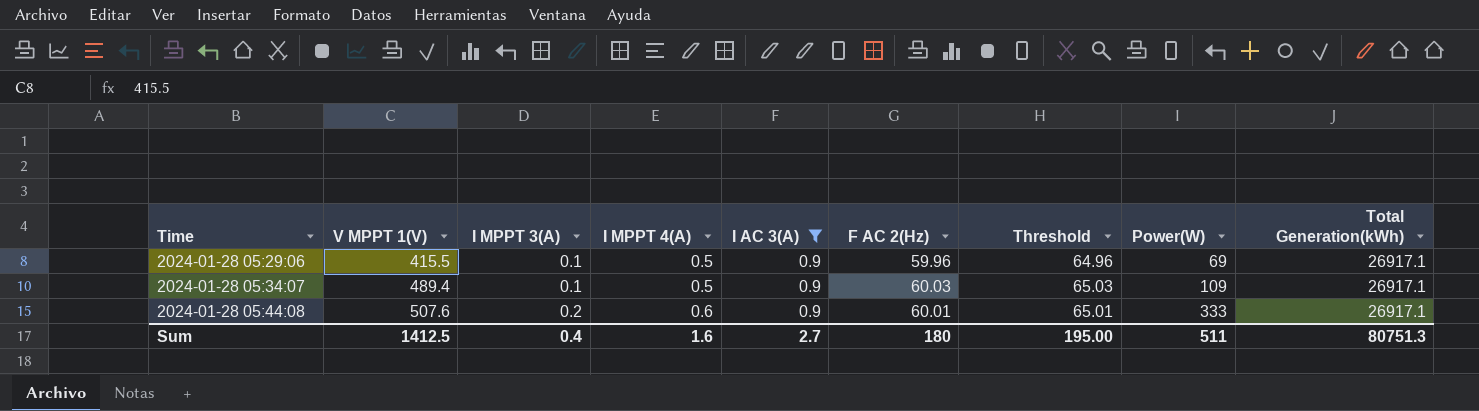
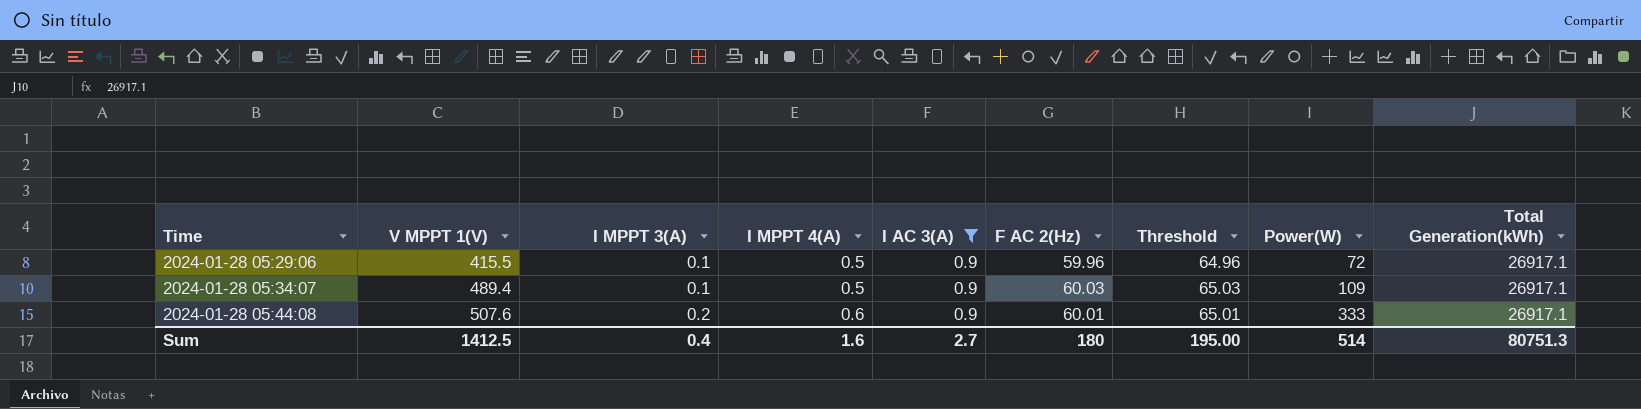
2024-01-28 05:29:06 | Power(W): 69 -> 72
Sum | Power(W): 511 -> 514

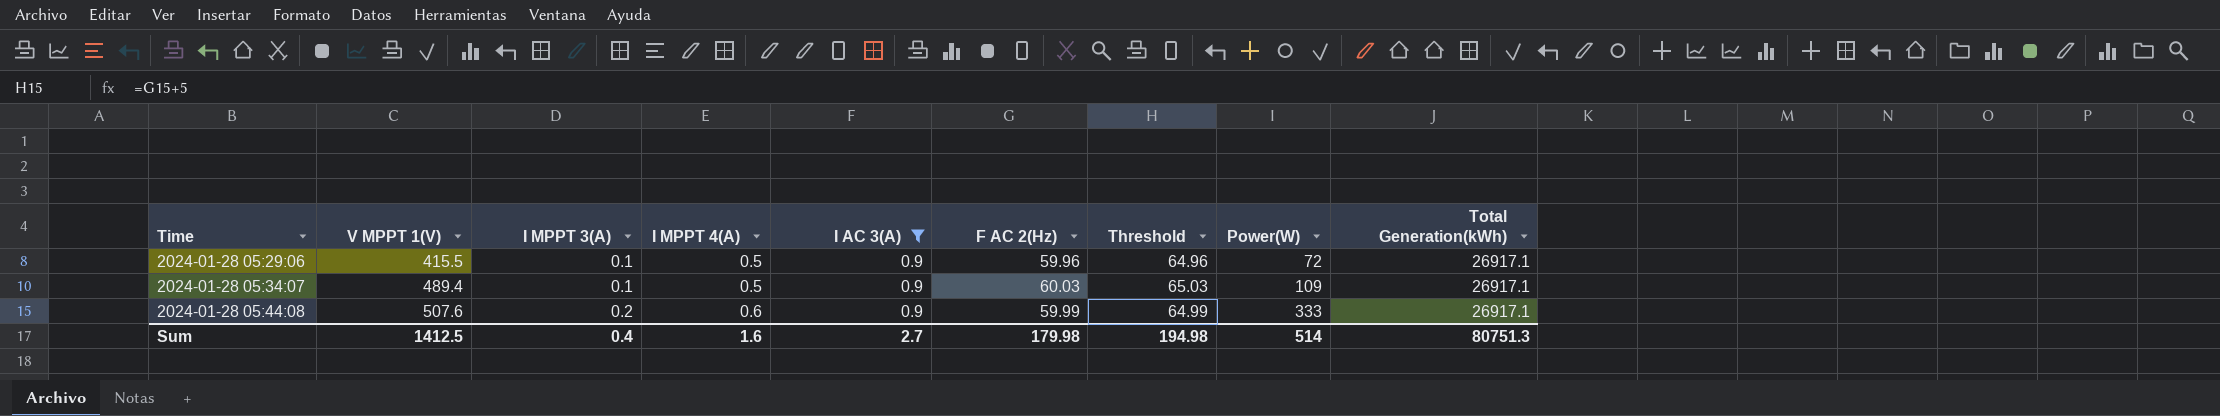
2024-01-28 05:44:08 | F AC 2(Hz): 60.01 -> 59.99
2024-01-28 05:44:08 | Threshold: 65.01 -> 64.99
Sum | F AC 2(Hz): 180 -> 179.98
Sum | Threshold: 195.00 -> 194.98

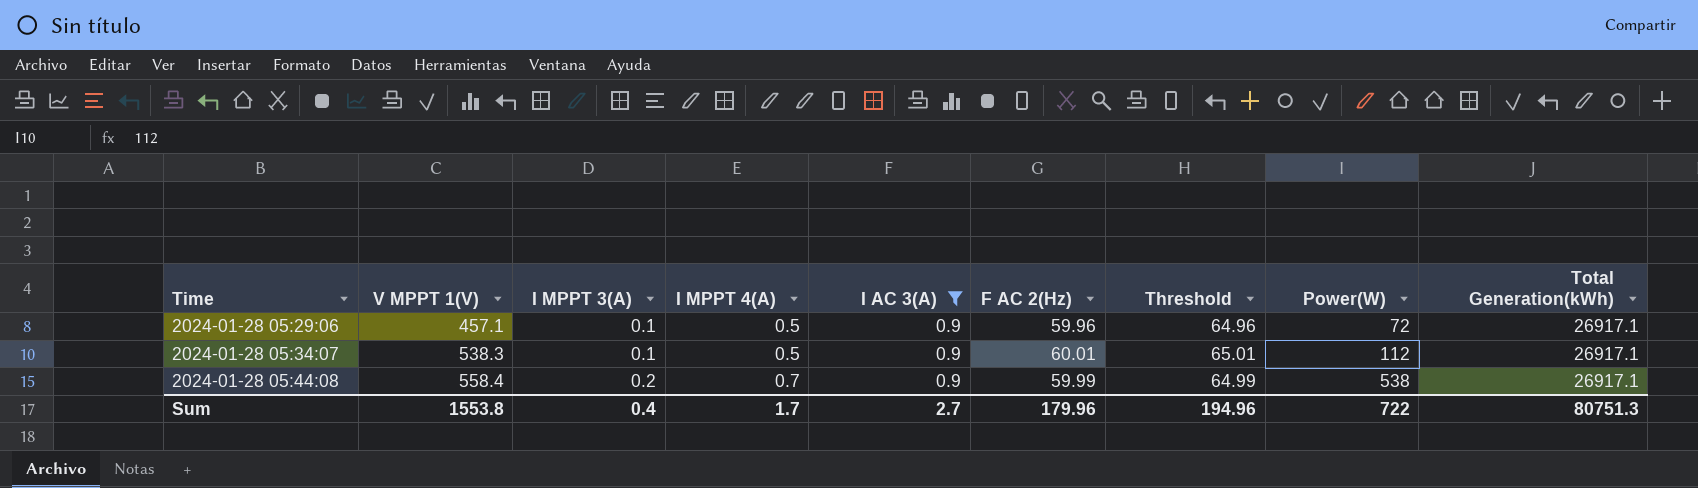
2024-01-28 05:29:06 | V MPPT 1(V): 415.5 -> 457.1
2024-01-28 05:34:07 | V MPPT 1(V): 489.4 -> 538.3
2024-01-28 05:34:07 | F AC 2(Hz): 60.03 -> 60.01
2024-01-28 05:34:07 | Threshold: 65.03 -> 65.01
2024-01-28 05:34:07 | Power(W): 109 -> 112
2024-01-28 05:44:08 | V MPPT 1(V): 507.6 -> 558.4
2024-01-28 05:44:08 | I MPPT 4(A): 0.6 -> 0.7
2024-01-28 05:44:08 | Power(W): 333 -> 538
Sum | V MPPT 1(V): 1412.5 -> 1553.8
Sum | I MPPT 4(A): 1.6 -> 1.7
Sum | F AC 2(Hz): 179.98 -> 179.96
Sum | Threshold: 194.98 -> 194.96
Sum | Power(W): 514 -> 722

